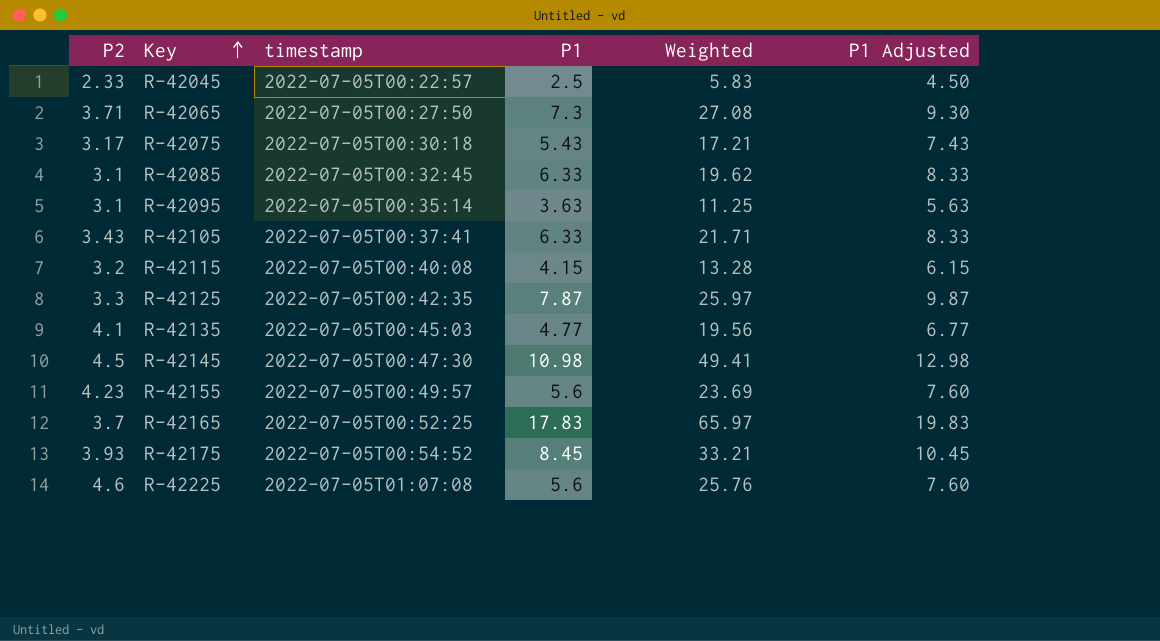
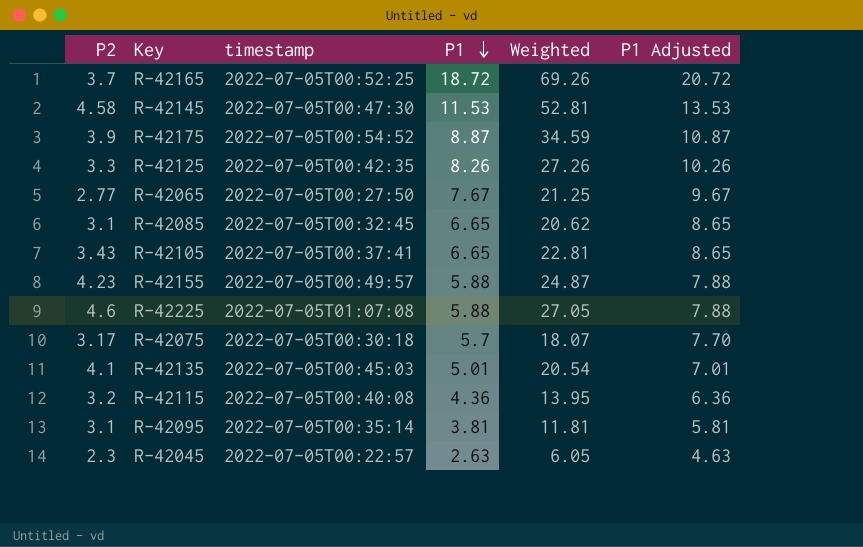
row order: Key ascending -> P1 descending
R-42165 | P1: 17.83 -> 18.72
R-42165 | Weighted: 65.97 -> 69.26
R-42165 | P1 Adjusted: 19.83 -> 20.72
R-42145 | P2: 4.5 -> 4.58
R-42145 | P1: 10.98 -> 11.53
R-42145 | Weighted: 49.41 -> 52.81
R-42145 | P1 Adjusted: 12.98 -> 13.53
R-42175 | P2: 3.93 -> 3.9
R-42175 | P1: 8.45 -> 8.87
R-42175 | Weighted: 33.21 -> 34.59
R-42175 | P1 Adjusted: 10.45 -> 10.87
R-42125 | P1: 7.87 -> 8.26
R-42125 | Weighted: 25.97 -> 27.26
R-42125 | P1 Adjusted: 9.87 -> 10.26
R-42065 | P2: 3.71 -> 2.77
R-42065 | P1: 7.3 -> 7.67
R-42065 | Weighted: 27.08 -> 21.25
R-42065 | P1 Adjusted: 9.30 -> 9.67
R-42085 | P1: 6.33 -> 6.65
R-42085 | Weighted: 19.62 -> 20.62
R-42085 | P1 Adjusted: 8.33 -> 8.65
R-42105 | P1: 6.33 -> 6.65
R-42105 | Weighted: 21.71 -> 22.81
R-42105 | P1 Adjusted: 8.33 -> 8.65
R-42155 | P1: 5.6 -> 5.88
R-42155 | Weighted: 23.69 -> 24.87
R-42155 | P1 Adjusted: 7.60 -> 7.88
R-42225 | P1: 5.6 -> 5.88
R-42225 | Weighted: 25.76 -> 27.05
R-42225 | P1 Adjusted: 7.60 -> 7.88
R-42075 | P1: 5.43 -> 5.7
R-42075 | Weighted: 17.21 -> 18.07
R-42075 | P1 Adjusted: 7.43 -> 7.70
R-42135 | P1: 4.77 -> 5.01
R-42135 | Weighted: 19.56 -> 20.54
R-42135 | P1 Adjusted: 6.77 -> 7.01
R-42115 | P1: 4.15 -> 4.36
R-42115 | Weighted: 13.28 -> 13.95
R-42115 | P1 Adjusted: 6.15 -> 6.36
R-42095 | P1: 3.63 -> 3.81
R-42095 | Weighted: 11.25 -> 11.81
R-42095 | P1 Adjusted: 5.63 -> 5.81
R-42045 | P2: 2.33 -> 2.3
R-42045 | P1: 2.5 -> 2.63
R-42045 | Weighted: 5.83 -> 6.05
R-42045 | P1 Adjusted: 4.50 -> 4.63

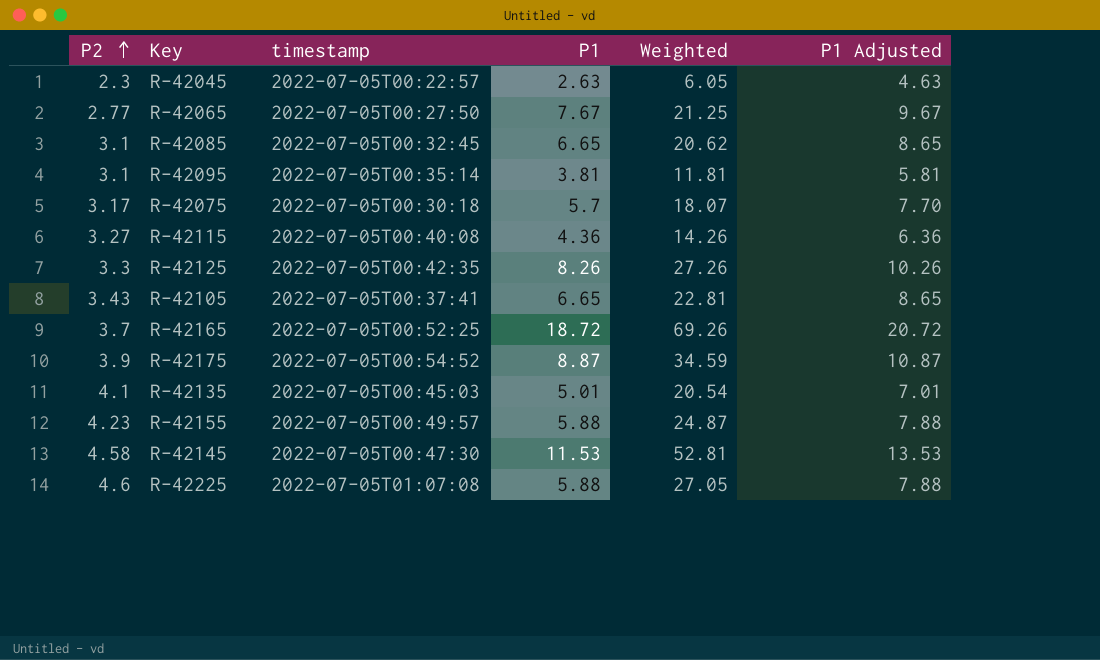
row order: P1 descending -> P2 ascending
R-42115 | P2: 3.2 -> 3.27
R-42115 | Weighted: 13.95 -> 14.26

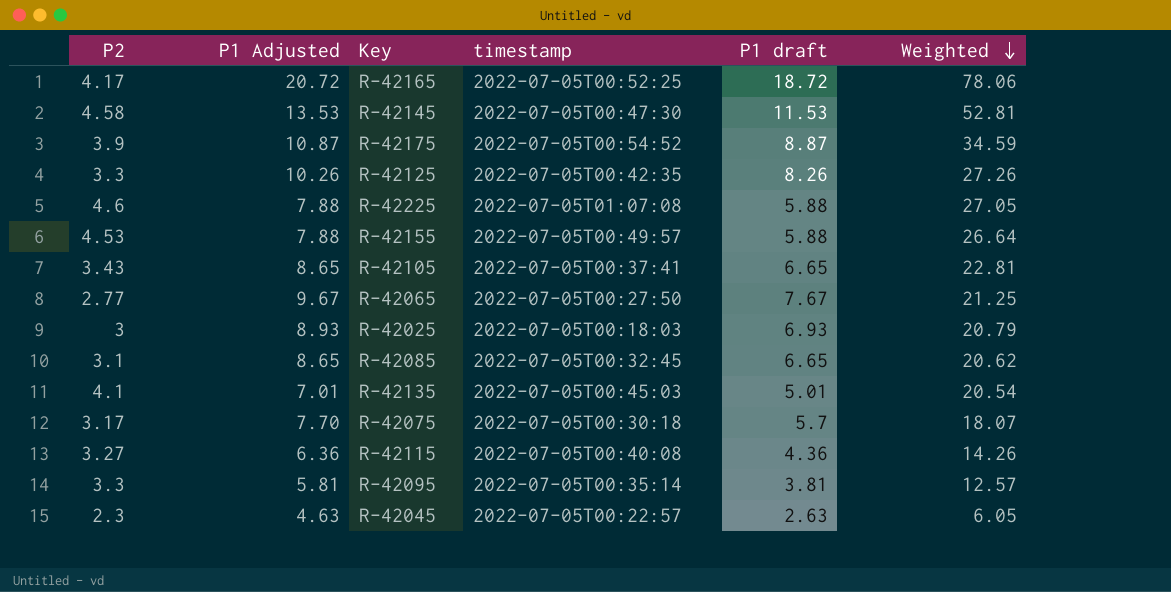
row order: P2 ascending -> Weighted descending
column P1 Adjusted | position: 6 -> 2
column name: P1 -> P1 draft
R-42165 | P2: 3.7 -> 4.17
R-42165 | Weighted: 69.26 -> 78.06
R-42155 | P2: 4.23 -> 4.53
R-42155 | Weighted: 24.87 -> 26.64
row R-42025: none -> 3 | 8.93 | 2022-07-05T00:18:03 | 6.93 | 20.79
R-42095 | P2: 3.1 -> 3.3
R-42095 | Weighted: 11.81 -> 12.57

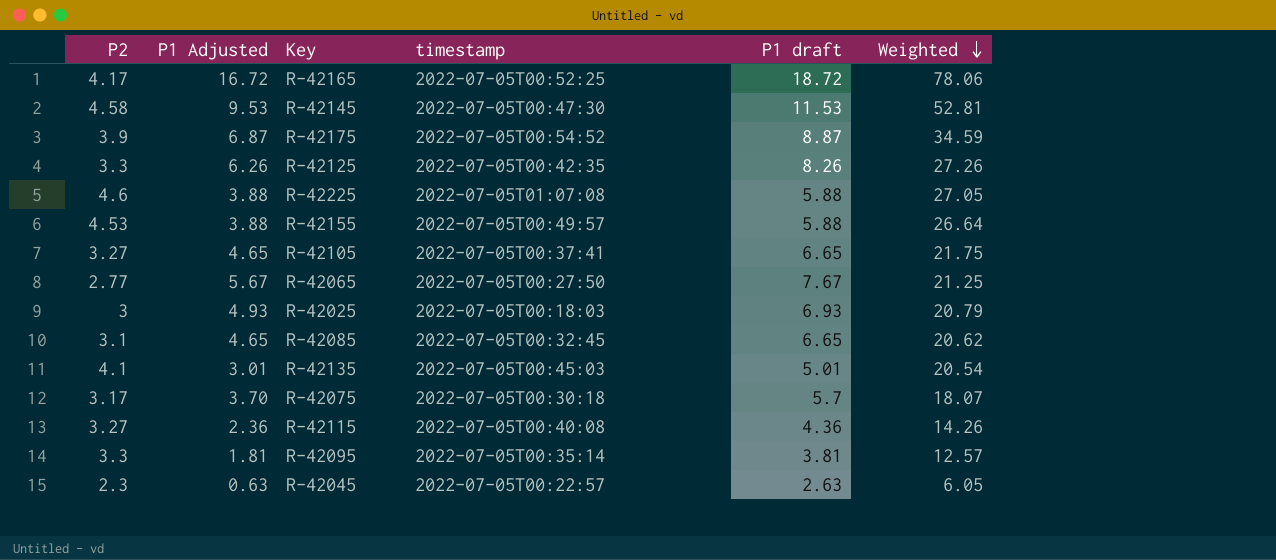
column P1 Adjusted | formula: [P1 draft] + 2 -> [P1 draft] - 2
R-42105 | P2: 3.43 -> 3.27
R-42105 | Weighted: 22.81 -> 21.75

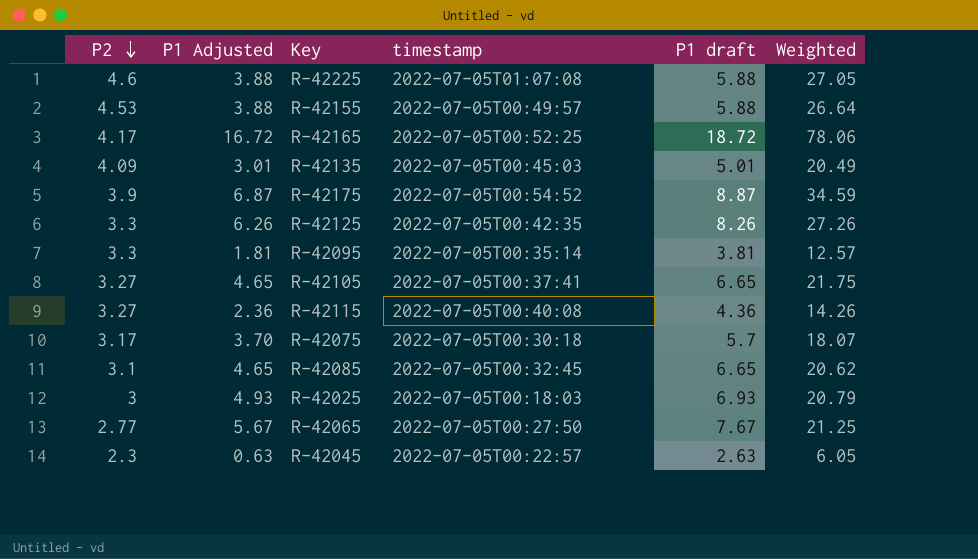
row order: Weighted descending -> P2 descending
row R-42145: 4.58 | 9.53 | 2022-07-05T00:47:30 | 11.53 | 52.81 -> none
R-42135 | P2: 4.1 -> 4.09
R-42135 | Weighted: 20.54 -> 20.49

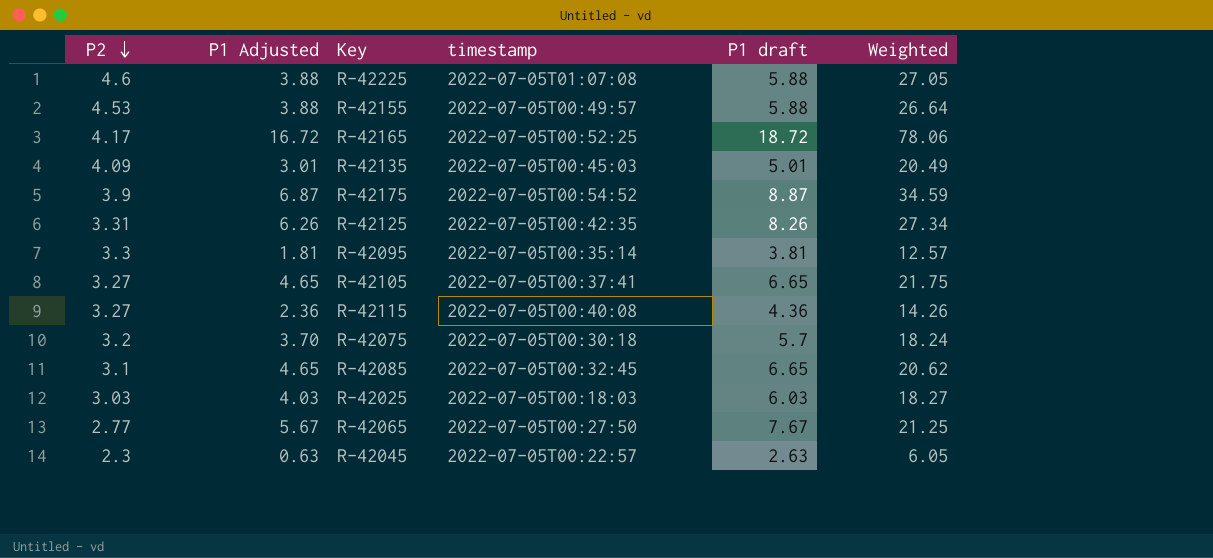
R-42125 | P2: 3.3 -> 3.31
R-42125 | Weighted: 27.26 -> 27.34
R-42075 | P2: 3.17 -> 3.2
R-42075 | Weighted: 18.07 -> 18.24
R-42025 | P2: 3 -> 3.03
R-42025 | P1 Adjusted: 4.93 -> 4.03
R-42025 | P1 draft: 6.93 -> 6.03
R-42025 | Weighted: 20.79 -> 18.27

